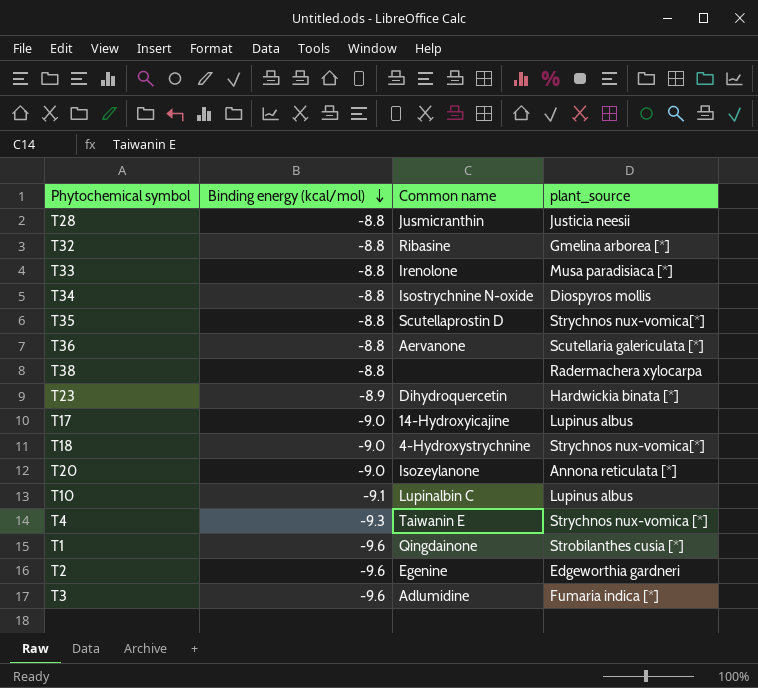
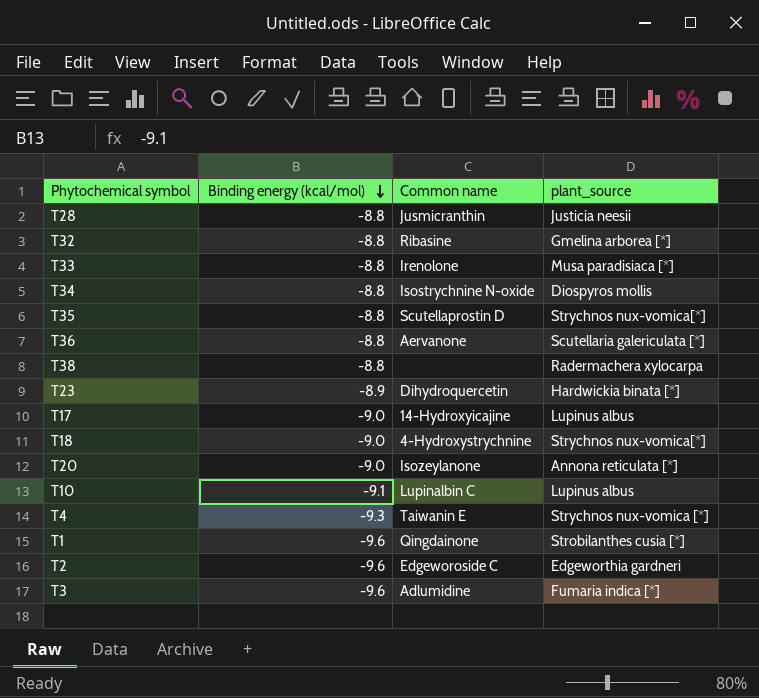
T2 | Common name: Egenine -> Edgeworoside C

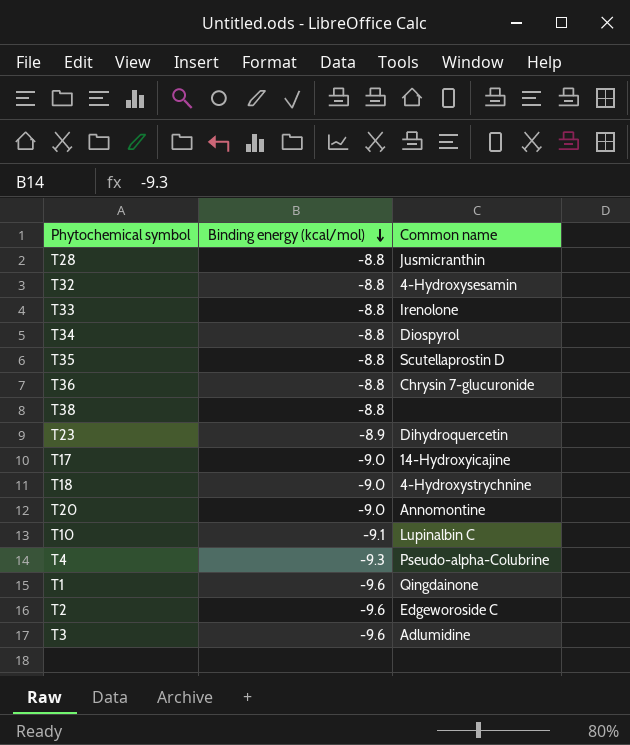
column plant_source | position: 4 -> none
T32 | Common name: Ribasine -> 4-Hydroxysesamin
T34 | Common name: Isostrychnine N-oxide -> Diospyrol
T36 | Common name: Aervanone -> Chrysin 7-glucuronide
T20 | Common name: Isozeylanone -> Annomontine
T4 | Common name: Taiwanin E -> Pseudo-alpha-Colubrine

